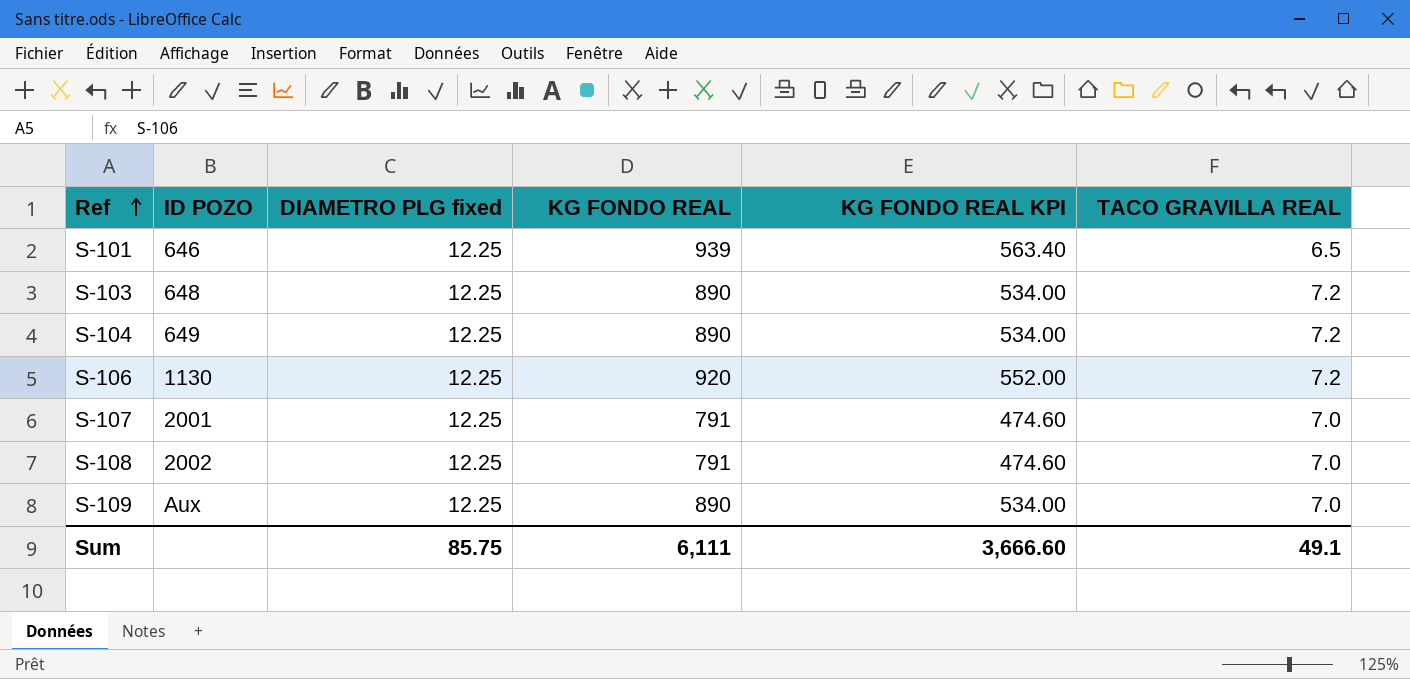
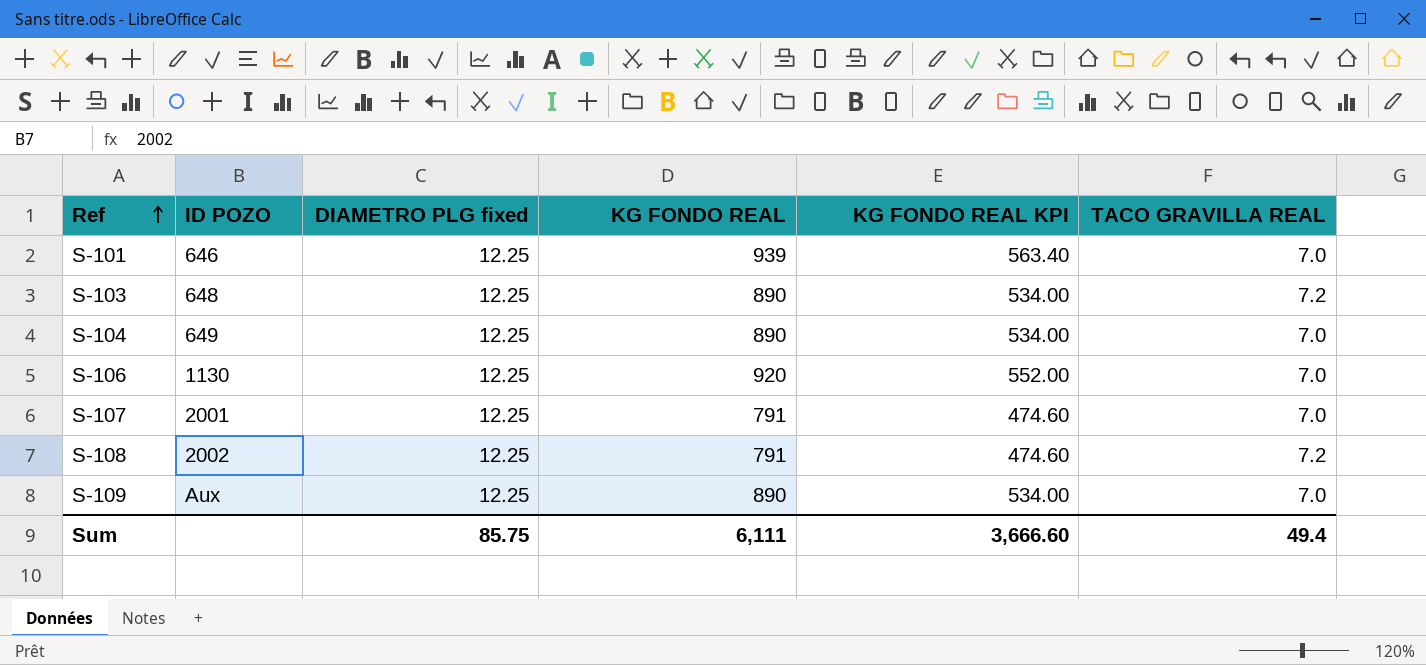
S-101 | TACO GRAVILLA REAL: 6.5 -> 7.0
S-104 | TACO GRAVILLA REAL: 7.2 -> 7.0
S-106 | TACO GRAVILLA REAL: 7.2 -> 7.0
S-108 | TACO GRAVILLA REAL: 7.0 -> 7.2
Sum | TACO GRAVILLA REAL: 49.1 -> 49.4

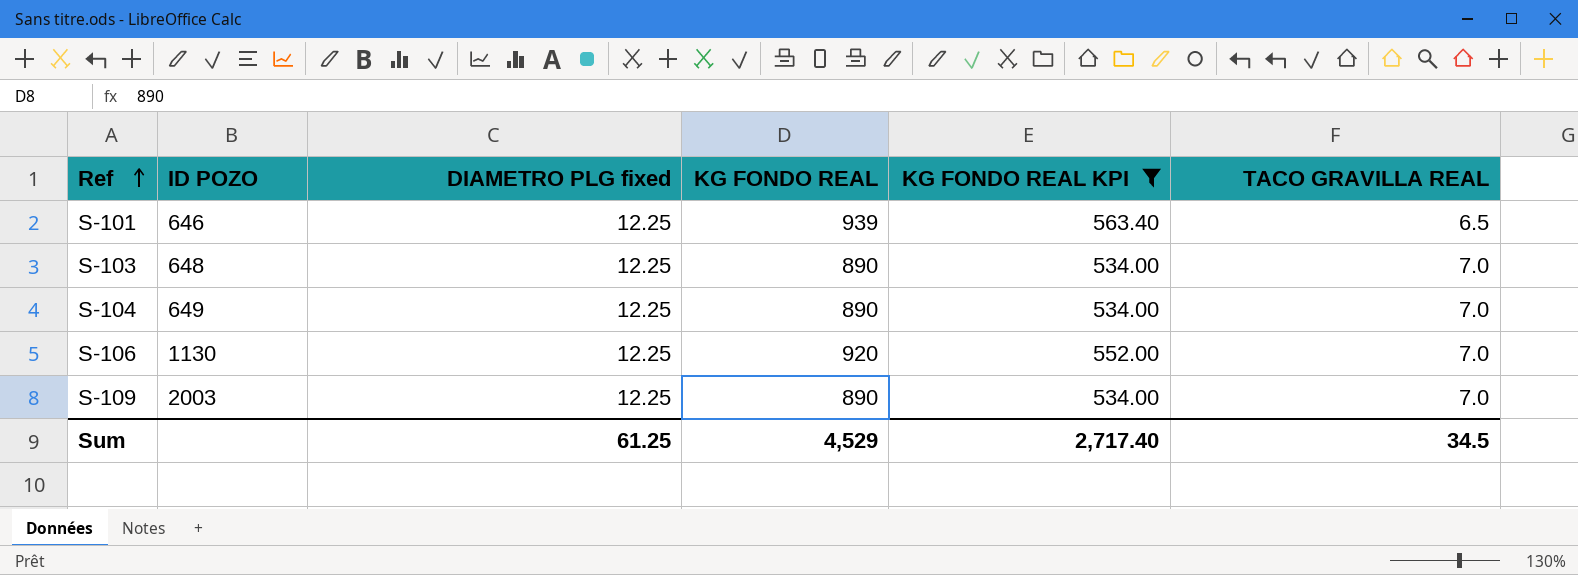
filter: none -> KG FONDO REAL KPI != 474.60
S-101 | TACO GRAVILLA REAL: 7.0 -> 6.5
S-103 | TACO GRAVILLA REAL: 7.2 -> 7.0
S-109 | ID POZO: Aux -> 2003
Sum | DIAMETRO PLG fixed: 85.75 -> 61.25
Sum | KG FONDO REAL: 6,111 -> 4,529
Sum | KG FONDO REAL KPI: 3,666.60 -> 2,717.40
Sum | TACO GRAVILLA REAL: 49.4 -> 34.5

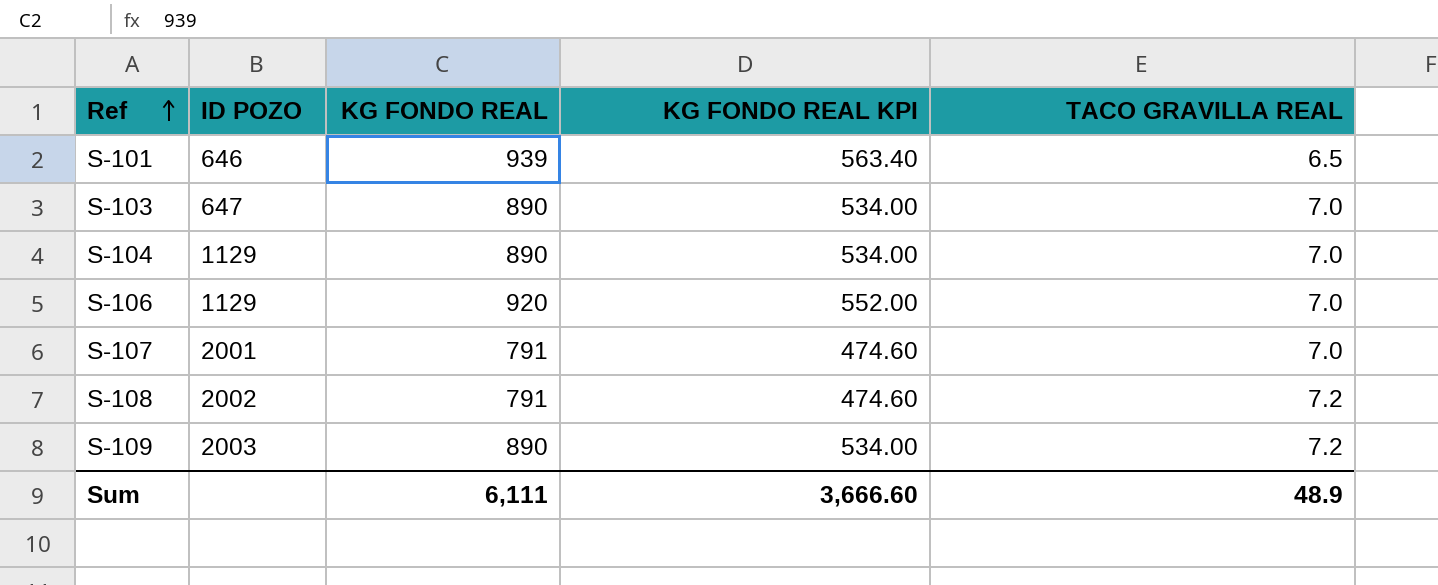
filter: KG FONDO REAL KPI != 474.60 -> none
column DIAMETRO PLG fixed | position: 3 -> none
S-103 | ID POZO: 648 -> 647
S-104 | ID POZO: 649 -> 1129
S-106 | ID POZO: 1130 -> 1129
S-109 | TACO GRAVILLA REAL: 7.0 -> 7.2
Sum | KG FONDO REAL: 4,529 -> 6,111
Sum | KG FONDO REAL KPI: 2,717.40 -> 3,666.60
Sum | TACO GRAVILLA REAL: 34.5 -> 48.9

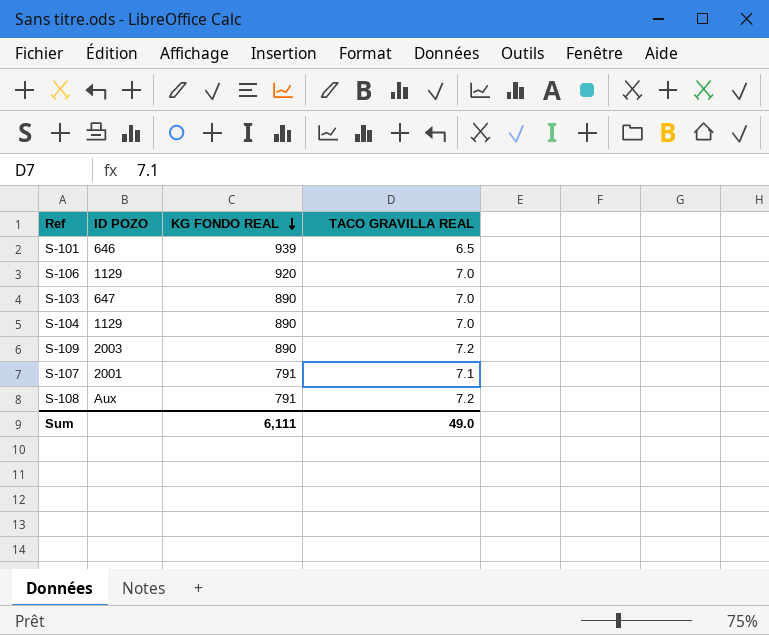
row order: Ref ascending -> KG FONDO REAL descending
column KG FONDO REAL KPI | formula: [KG FONDO REAL] * 0.6 -> none
S-107 | TACO GRAVILLA REAL: 7.0 -> 7.1
S-108 | ID POZO: 2002 -> Aux
Sum | TACO GRAVILLA REAL: 48.9 -> 49.0

